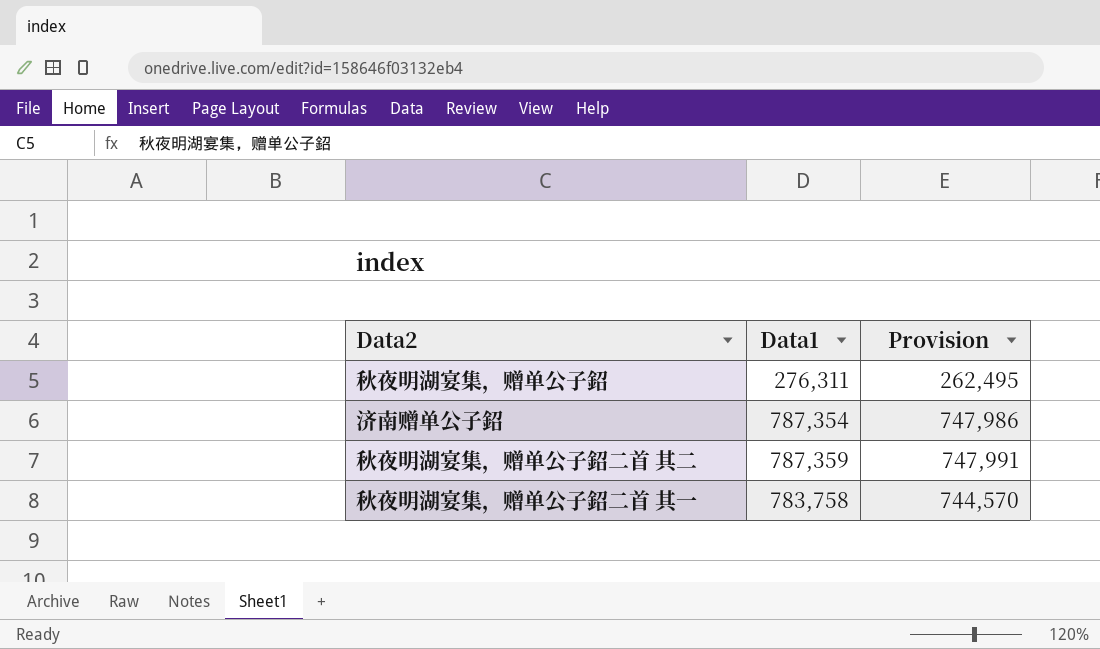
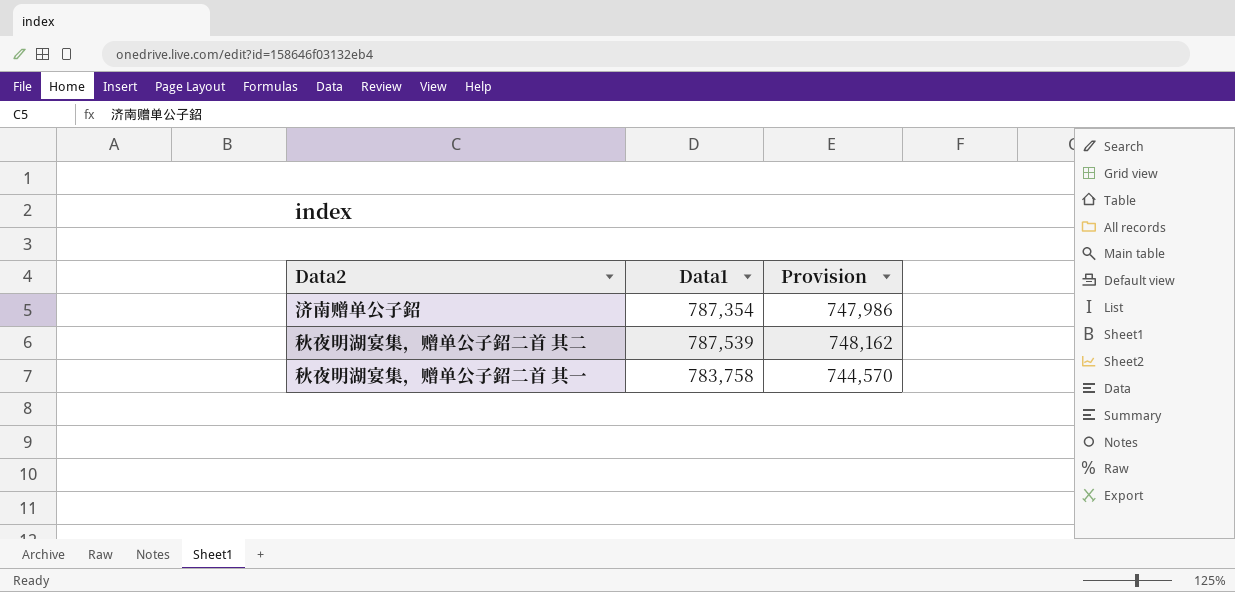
row 秋夜明湖宴集，赠单公子鉊: 276,311 | 262,495 -> none
秋夜明湖宴集，赠单公子鉊二首 其二 | Data1: 787,359 -> 787,539
秋夜明湖宴集，赠单公子鉊二首 其二 | Provision: 747,991 -> 748,162

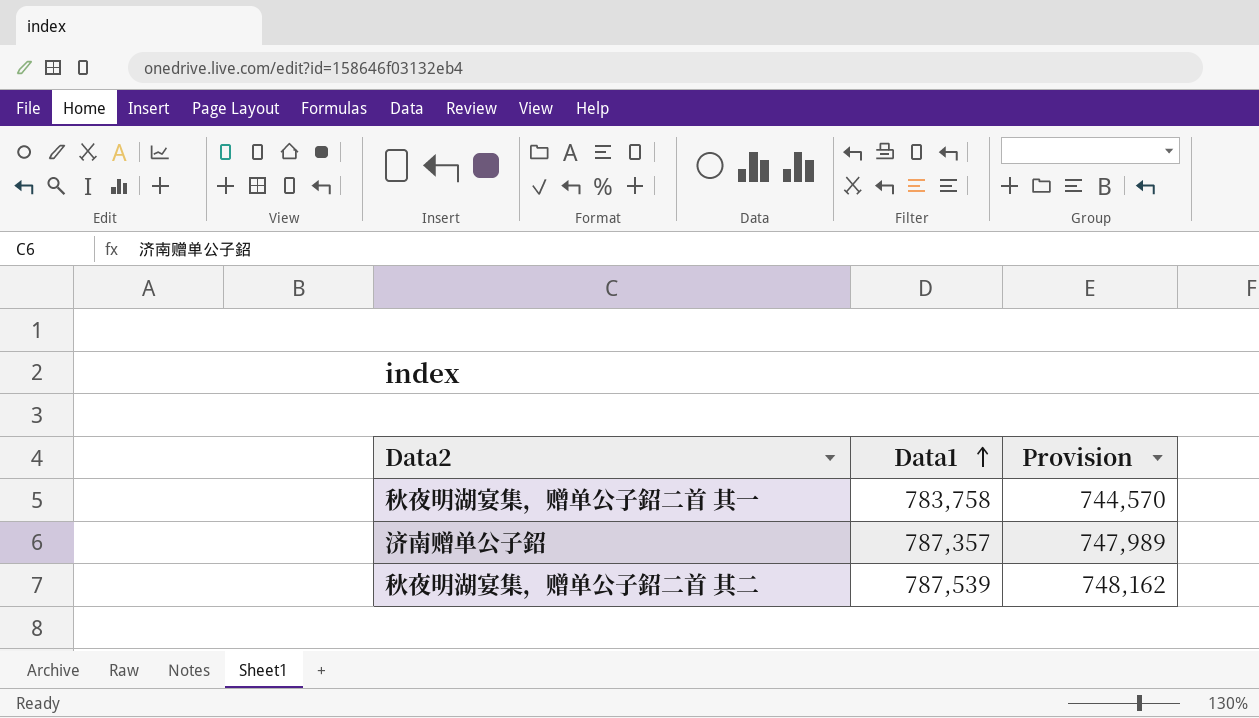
row order: none -> Data1 ascending
济南赠单公子鉊 | Data1: 787,354 -> 787,357
济南赠单公子鉊 | Provision: 747,986 -> 747,989

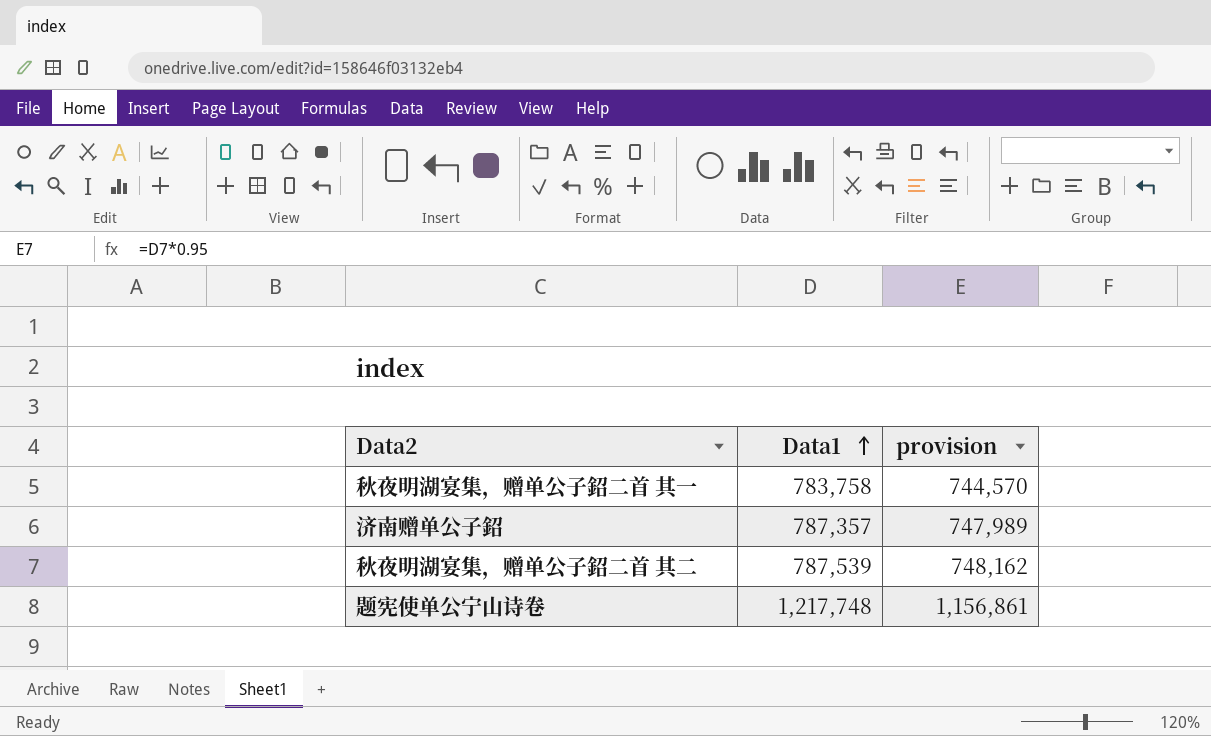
column name: Provision -> provision
row 题宪使单公宁山诗卷: none -> 1,217,748 | 1,156,861

